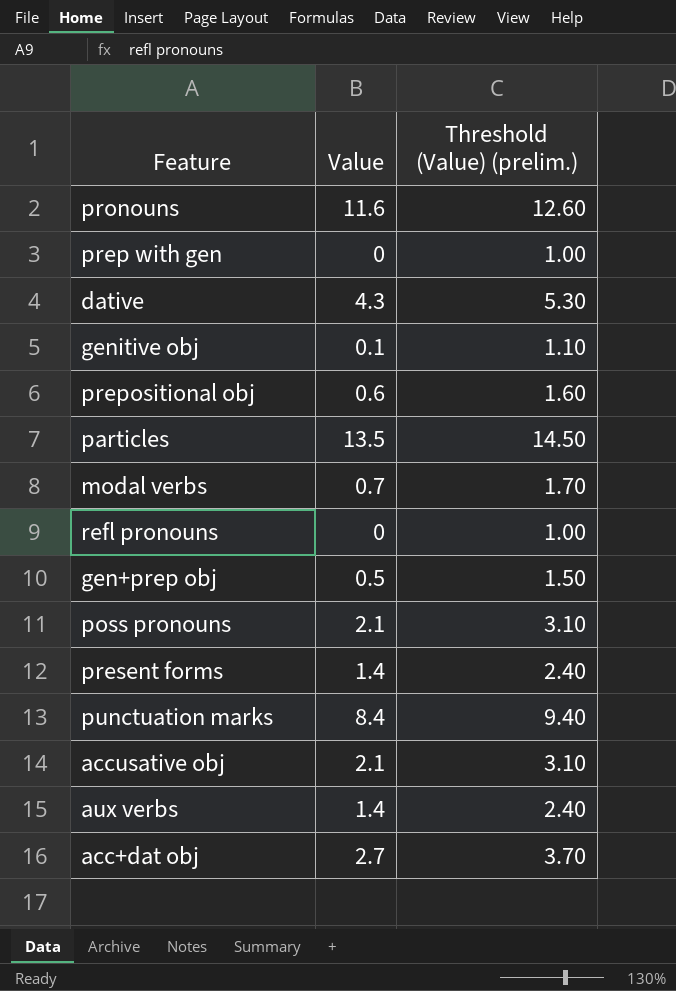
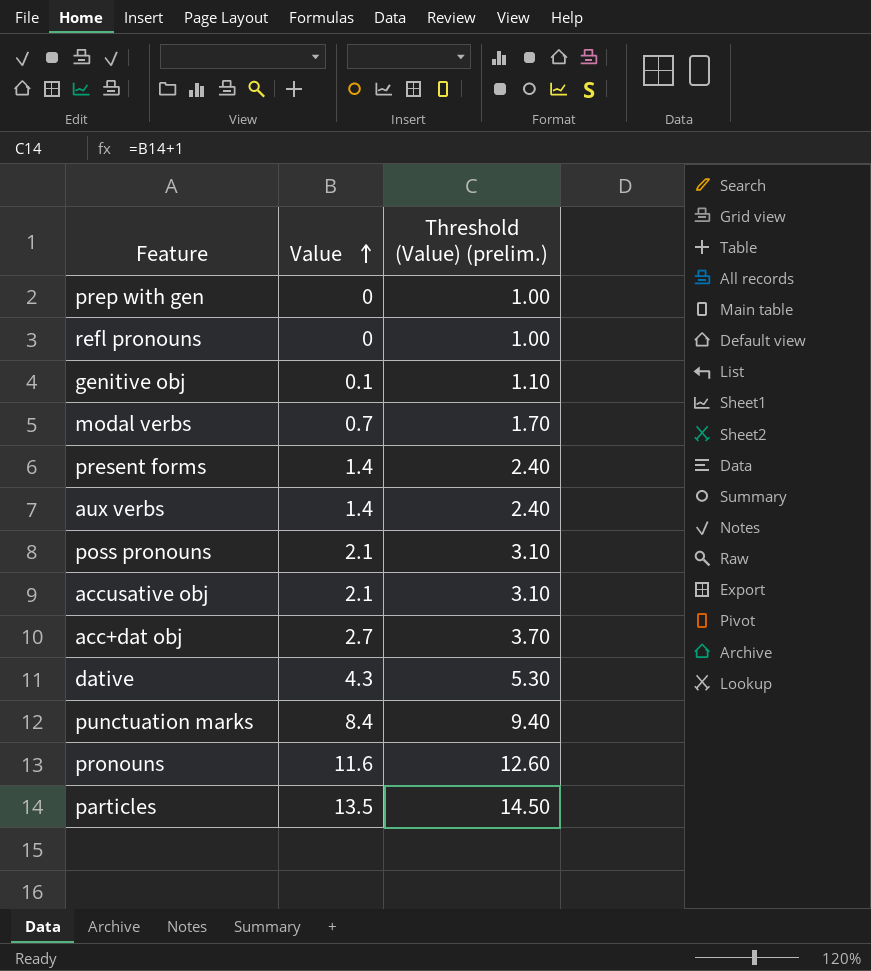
row order: none -> Value ascending
row prepositional obj: 0.6 | 1.60 -> none
row gen+prep obj: 0.5 | 1.50 -> none

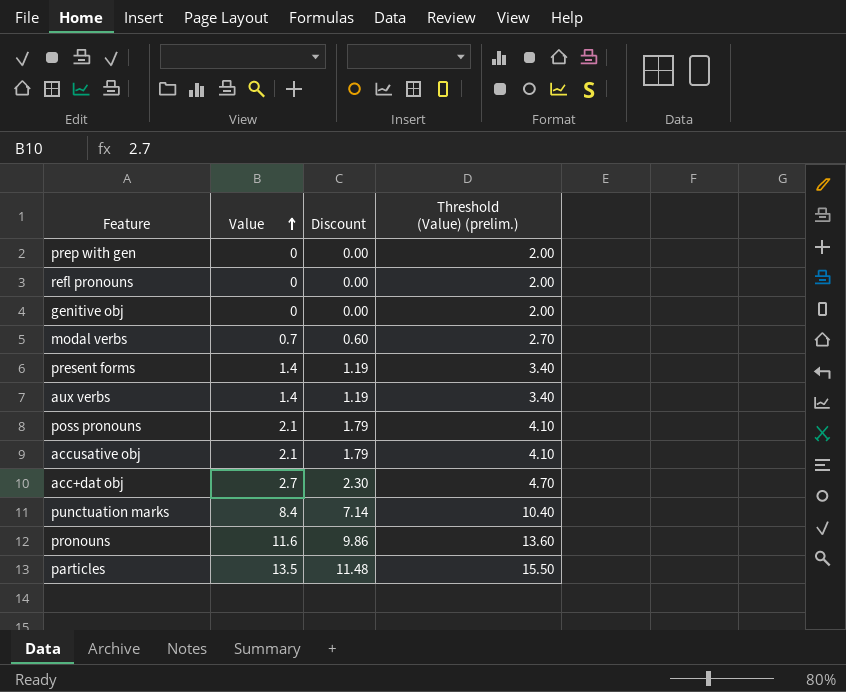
column Discount | formula: none -> [Value] * 0.85
column Threshold (Value) (prelim.) | formula: [Value] + 1 -> [Value] + 2
row dative: 4.3 | 5.30 -> none
genitive obj | Value: 0.1 -> 0

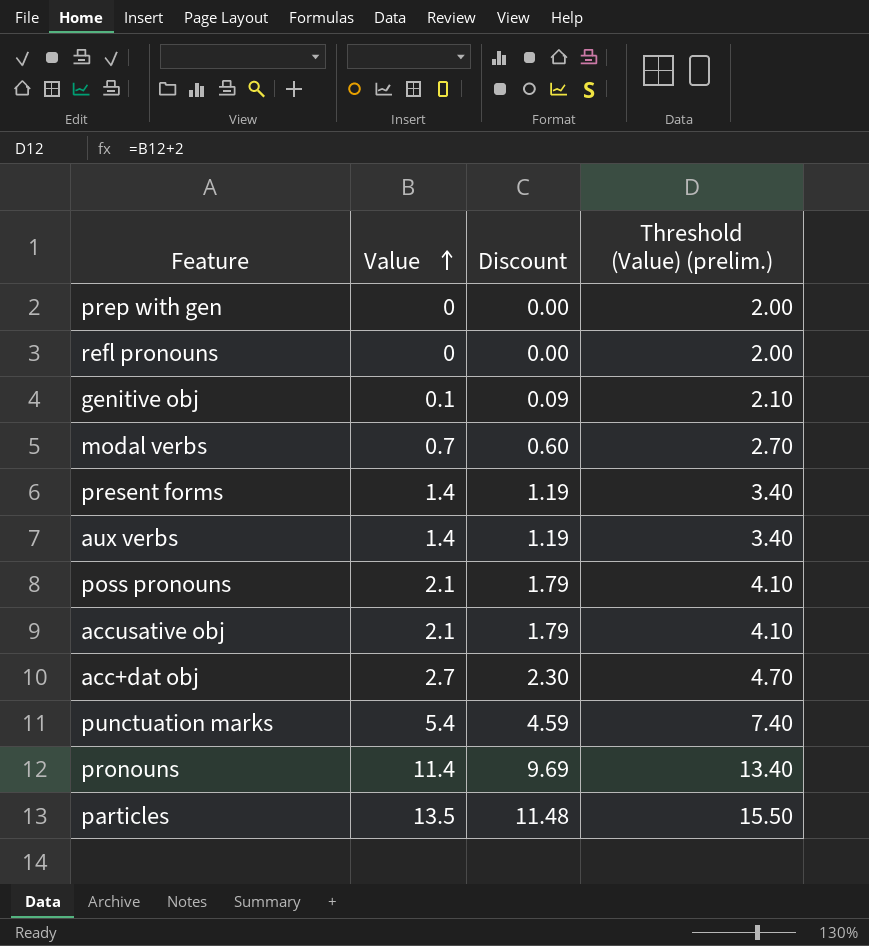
genitive obj | Value: 0 -> 0.1
genitive obj | Discount: 0.00 -> 0.09
genitive obj | Threshold (Value) (prelim.): 2.00 -> 2.10
punctuation marks | Value: 8.4 -> 5.4
punctuation marks | Discount: 7.14 -> 4.59
punctuation marks | Threshold (Value) (prelim.): 10.40 -> 7.40
pronouns | Value: 11.6 -> 11.4
pronouns | Discount: 9.86 -> 9.69
pronouns | Threshold (Value) (prelim.): 13.60 -> 13.40

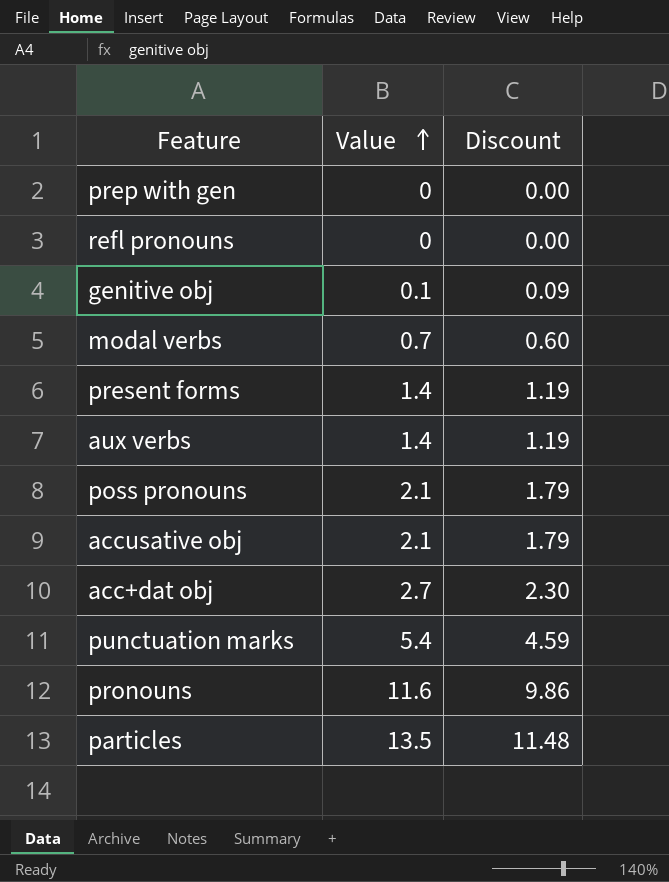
column Threshold (Value) (prelim.) | formula: [Value] + 2 -> none
pronouns | Value: 11.4 -> 11.6
pronouns | Discount: 9.69 -> 9.86

